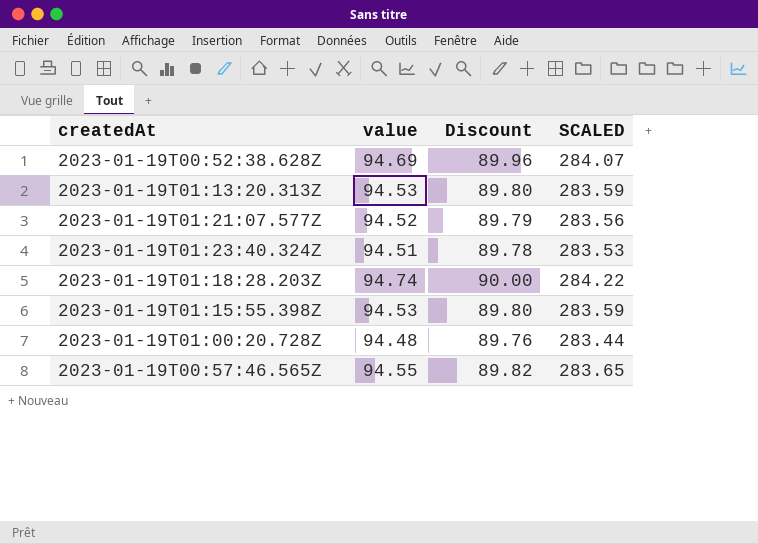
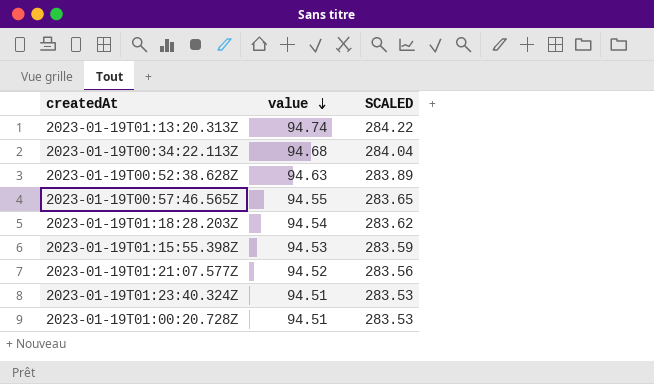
row order: none -> value descending
column Discount | formula: [value] * 0.95 -> none
2023-01-19T01:13:20.313Z | value: 94.53 -> 94.74
2023-01-19T01:13:20.313Z | SCALED: 283.59 -> 284.22
row 2023-01-19T00:34:22.113Z: none -> 94.68 | 284.04
2023-01-19T00:52:38.628Z | value: 94.69 -> 94.63
2023-01-19T00:52:38.628Z | SCALED: 284.07 -> 283.89
2023-01-19T01:18:28.203Z | value: 94.74 -> 94.54
2023-01-19T01:18:28.203Z | SCALED: 284.22 -> 283.62
2023-01-19T01:00:20.728Z | value: 94.48 -> 94.51
2023-01-19T01:00:20.728Z | SCALED: 283.44 -> 283.53

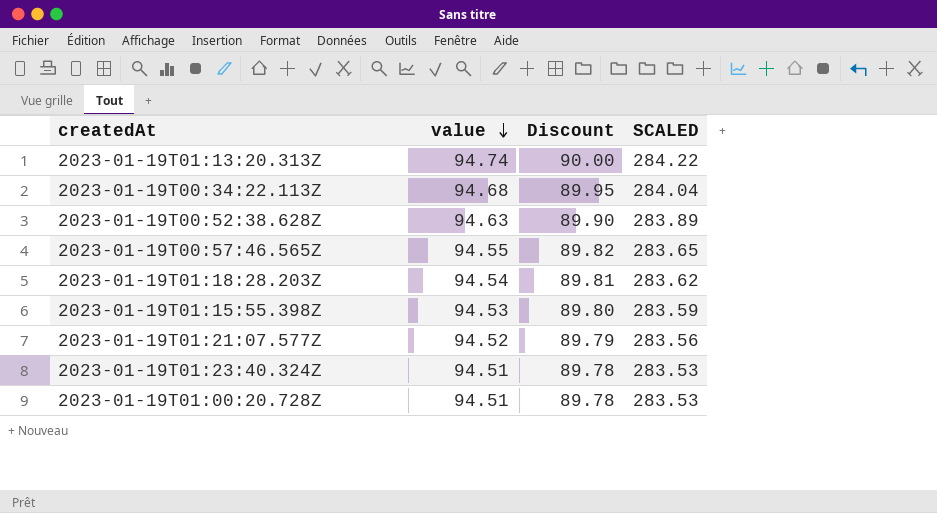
column Discount | formula: none -> [value] * 0.95

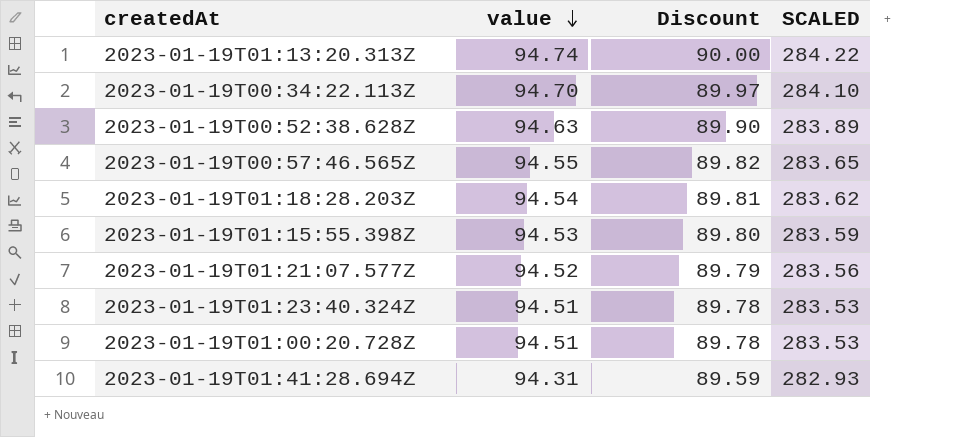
2023-01-19T00:34:22.113Z | value: 94.68 -> 94.70
2023-01-19T00:34:22.113Z | Discount: 89.95 -> 89.97
2023-01-19T00:34:22.113Z | SCALED: 284.04 -> 284.10
row 2023-01-19T01:41:28.694Z: none -> 94.31 | 89.59 | 282.93

